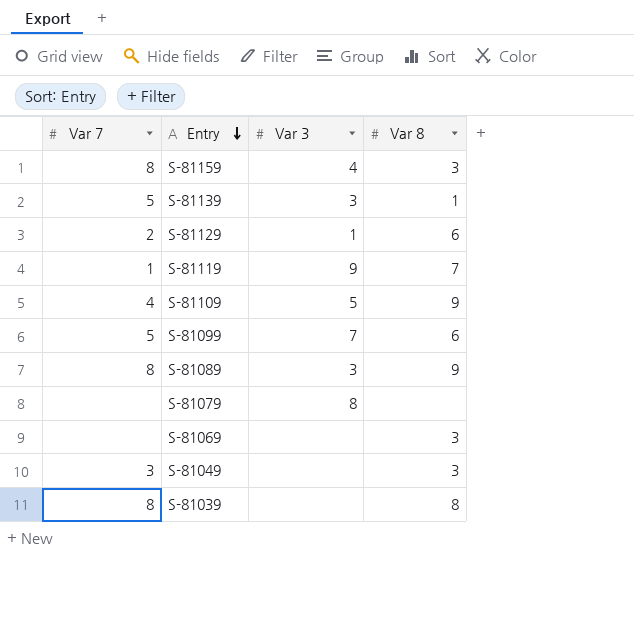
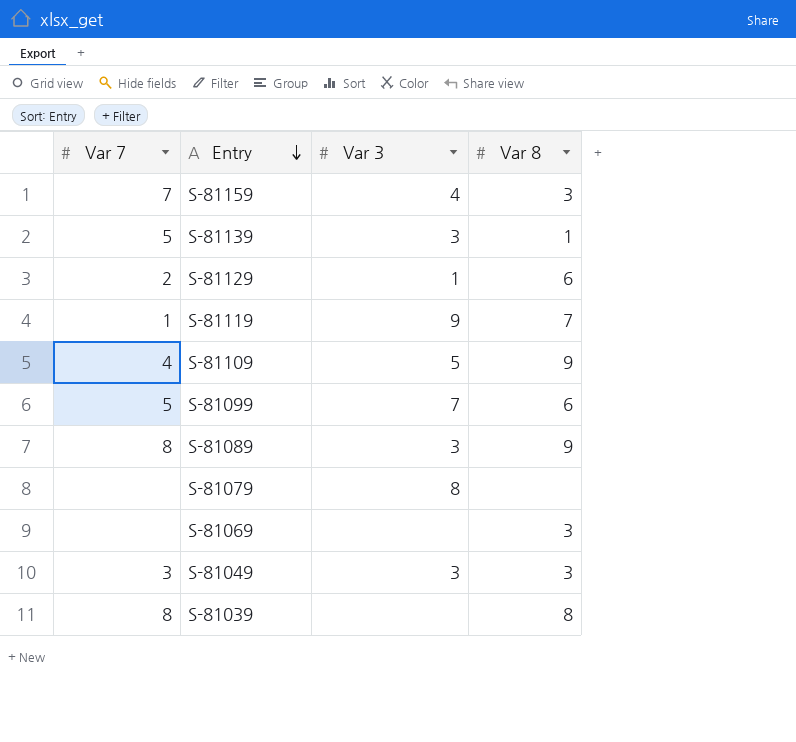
S-81159 | Var 7: 8 -> 7
S-81049 | Var 3: none -> 3

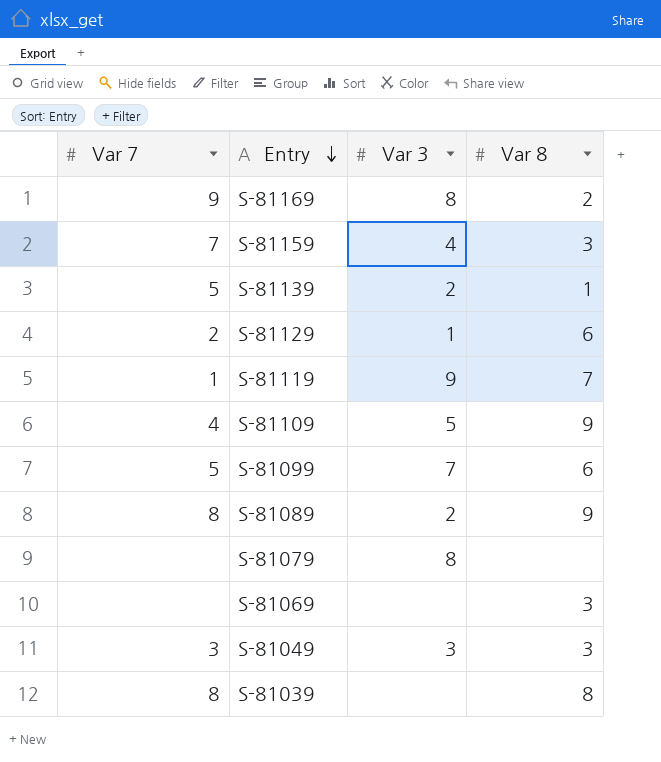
row S-81169: none -> 9 | 8 | 2
S-81139 | Var 3: 3 -> 2
S-81089 | Var 3: 3 -> 2

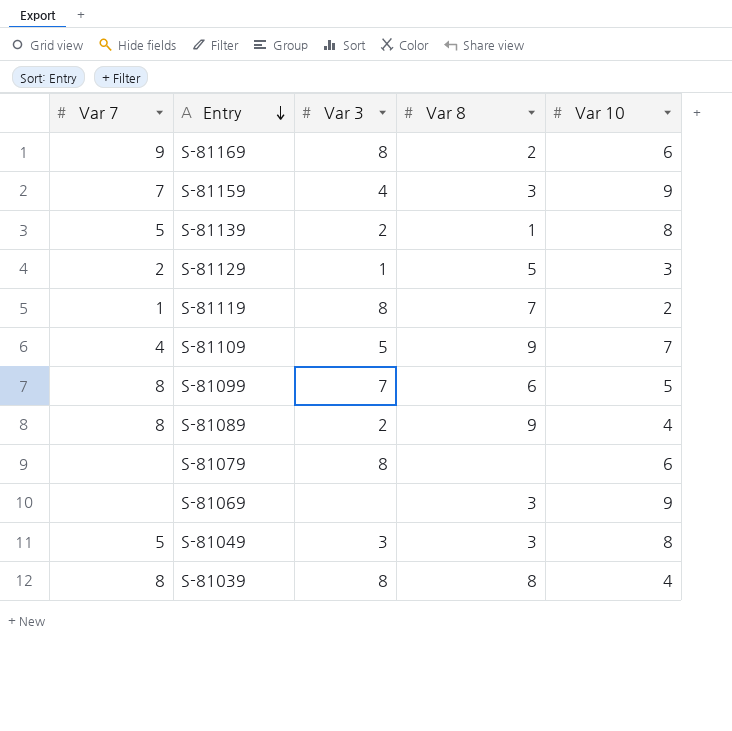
column Var 10 | position: none -> 5
S-81129 | Var 8: 6 -> 5
S-81119 | Var 3: 9 -> 8
S-81099 | Var 7: 5 -> 8
S-81049 | Var 7: 3 -> 5
S-81039 | Var 3: none -> 8

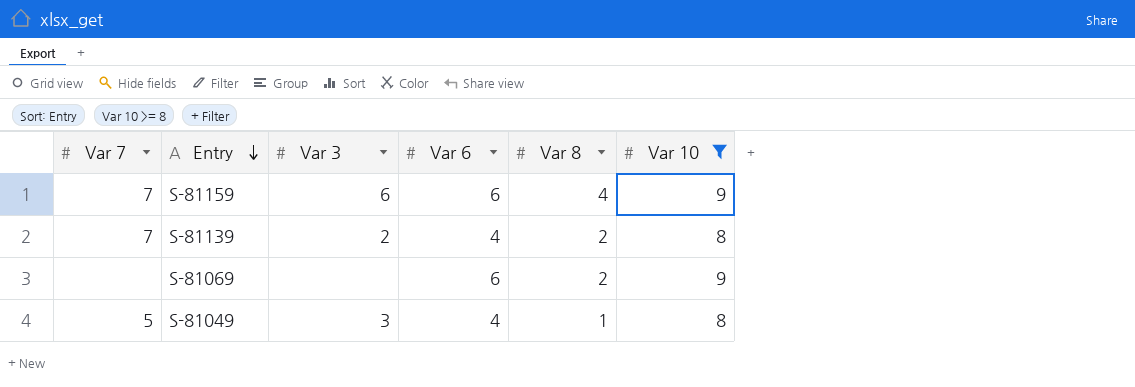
filter: none -> Var 10 >= 8
column Var 6 | position: none -> 4
S-81159 | Var 3: 4 -> 6
S-81159 | Var 8: 3 -> 4
S-81139 | Var 7: 5 -> 7
S-81139 | Var 8: 1 -> 2
S-81069 | Var 8: 3 -> 2
S-81049 | Var 8: 3 -> 1

